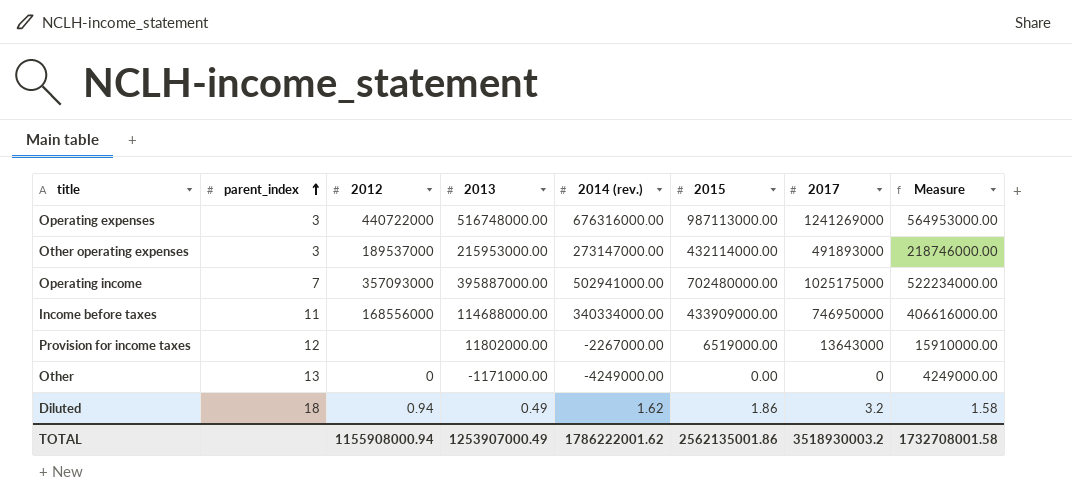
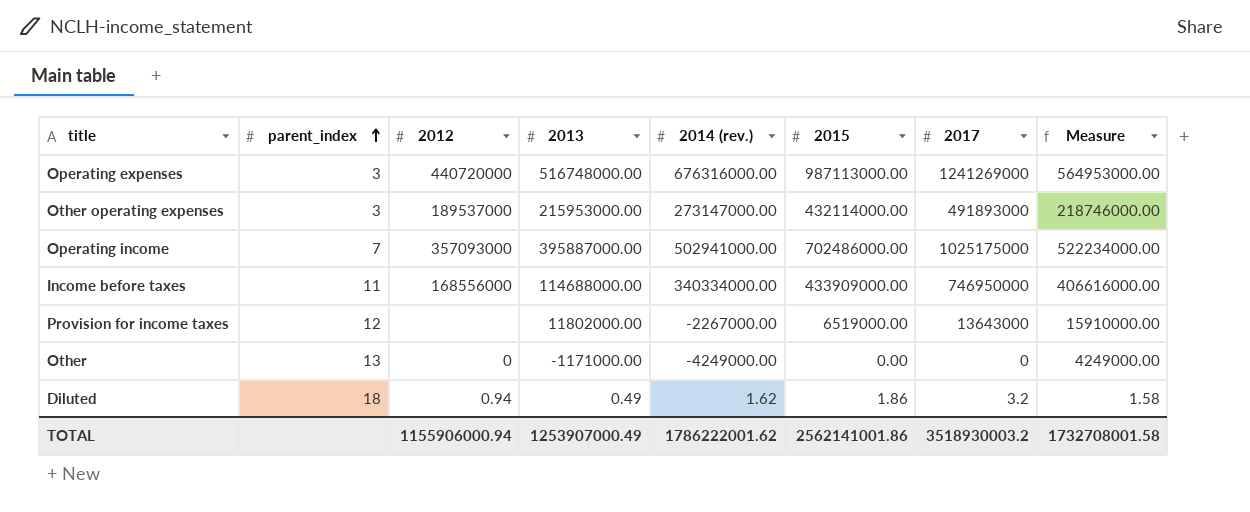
Operating expenses | 2012: 440722000 -> 440720000
Operating income | 2015: 702480000.00 -> 702486000.00
TOTAL | 2012: 1155908000.94 -> 1155906000.94
TOTAL | 2015: 2562135001.86 -> 2562141001.86

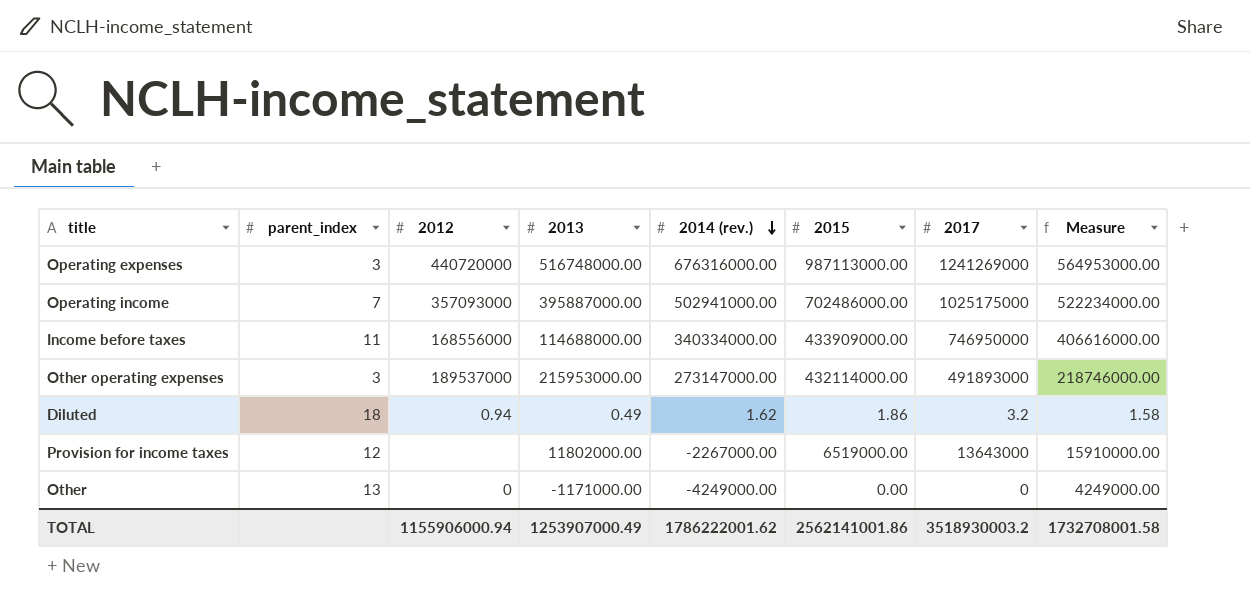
row order: parent_index ascending -> 2014 (rev.) descending

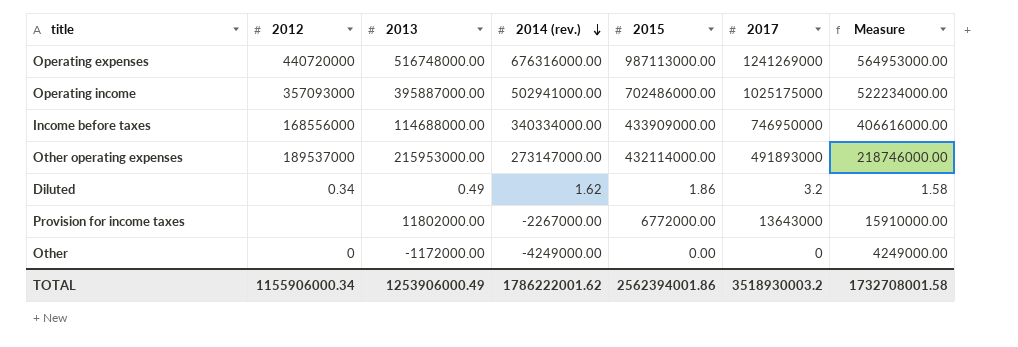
column parent_index | position: 2 -> none
Diluted | 2012: 0.94 -> 0.34
Provision for income taxes | 2015: 6519000.00 -> 6772000.00
Other | 2013: -1171000.00 -> -1172000.00
TOTAL | 2012: 1155906000.94 -> 1155906000.34
TOTAL | 2013: 1253907000.49 -> 1253906000.49
TOTAL | 2015: 2562141001.86 -> 2562394001.86

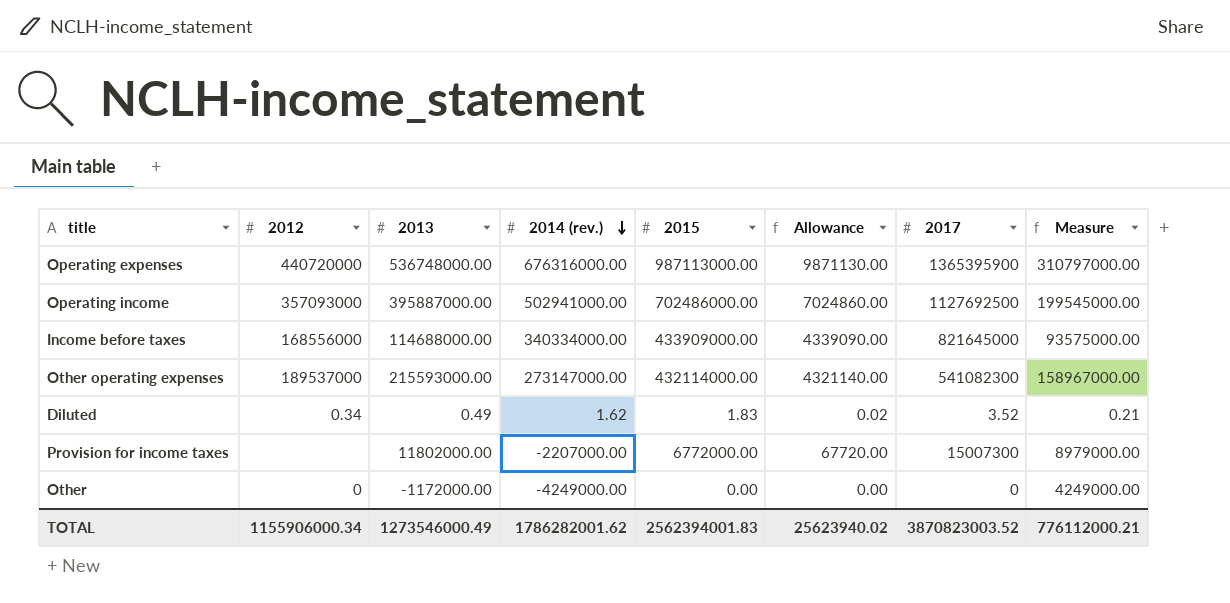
column Allowance | formula: none -> [2015] * 0.01
column Measure | formula: [2017] - [2014 (rev.)] -> [2015] - [2014 (rev.)]
Operating expenses | 2013: 516748000.00 -> 536748000.00
Operating expenses | 2017: 1241269000 -> 1365395900
Operating income | 2017: 1025175000 -> 1127692500
Income before taxes | 2017: 746950000 -> 821645000
Other operating expenses | 2013: 215953000.00 -> 215593000.00
Other operating expenses | 2017: 491893000 -> 541082300
Diluted | 2015: 1.86 -> 1.83
Diluted | 2017: 3.2 -> 3.52
Provision for income taxes | 2014 (rev.): -2267000.00 -> -2207000.00
Provision for income taxes | 2017: 13643000 -> 15007300
TOTAL | 2013: 1253906000.49 -> 1273546000.49
TOTAL | 2014 (rev.): 1786222001.62 -> 1786282001.62
TOTAL | 2015: 2562394001.86 -> 2562394001.83
TOTAL | 2017: 3518930003.2 -> 3870823003.52
TOTAL | Measure: 1732708001.58 -> 776112000.21

